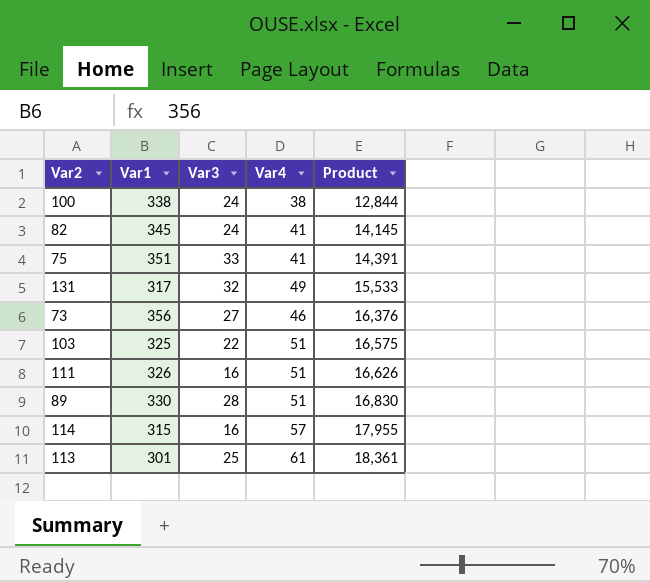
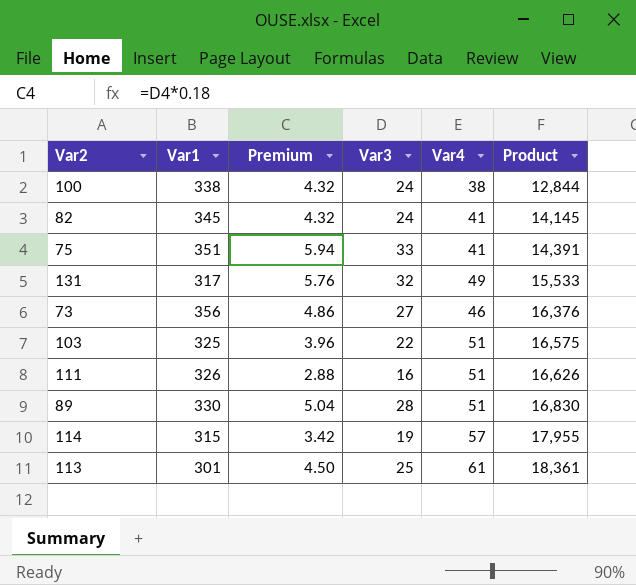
column Premium | formula: none -> [Var3] * 0.18
114 | Var3: 16 -> 19

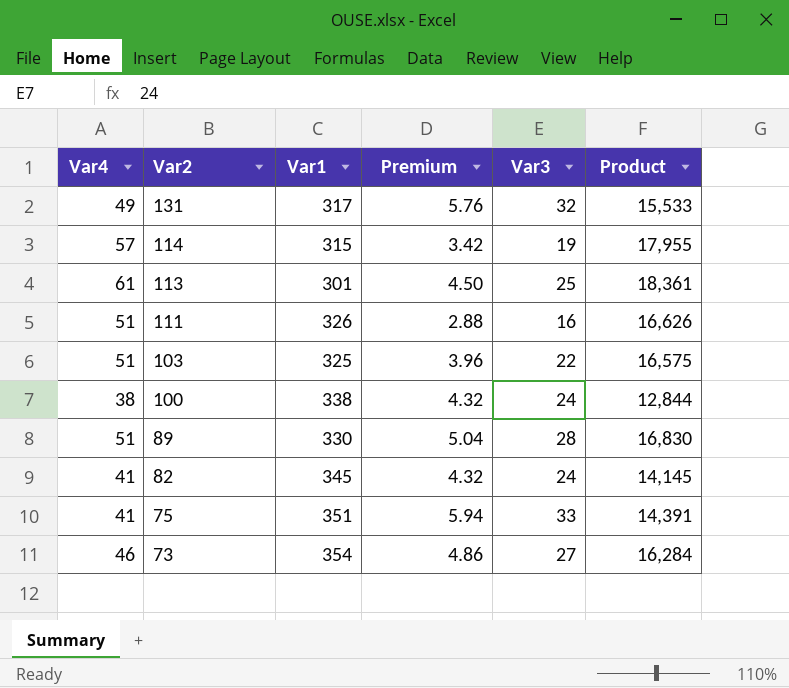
row order: Product ascending -> Var2 descending
column Var4 | position: 5 -> 1
73 | Var1: 356 -> 354
73 | Product: 16,376 -> 16,284

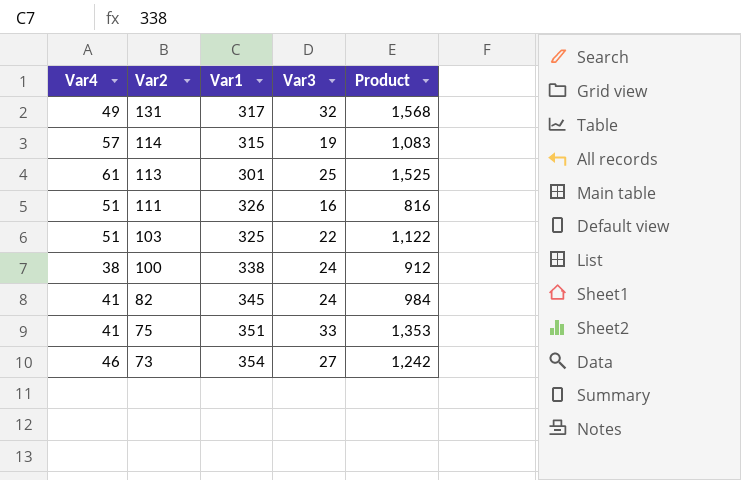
column Premium | formula: [Var3] * 0.18 -> none
column Product | formula: [Var4] * [Var1] -> [Var4] * [Var3]
row 89: 51 | 330 | 5.04 | 28 | 16,830 -> none

